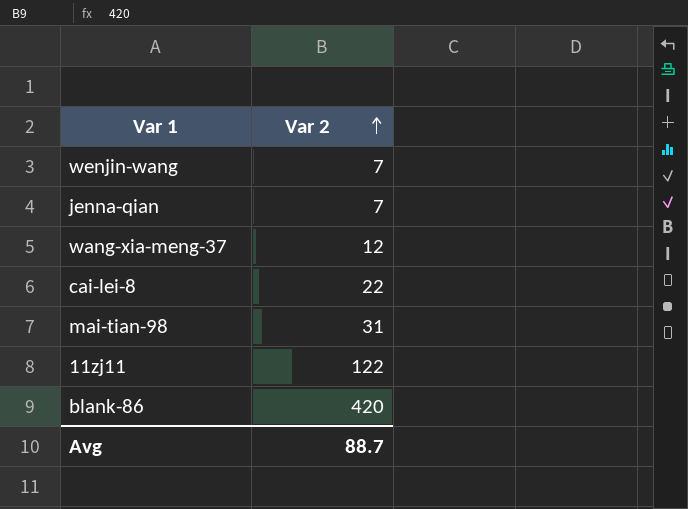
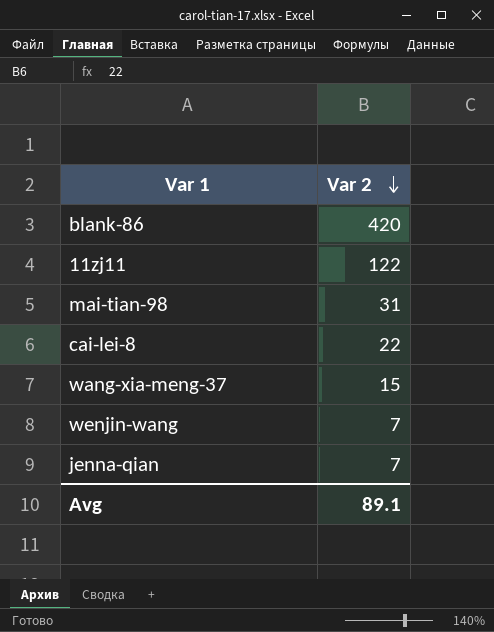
row order: Var 2 ascending -> Var 2 descending
wang-xia-meng-37 | Var 2: 12 -> 15
Avg | Var 2: 88.7 -> 89.1

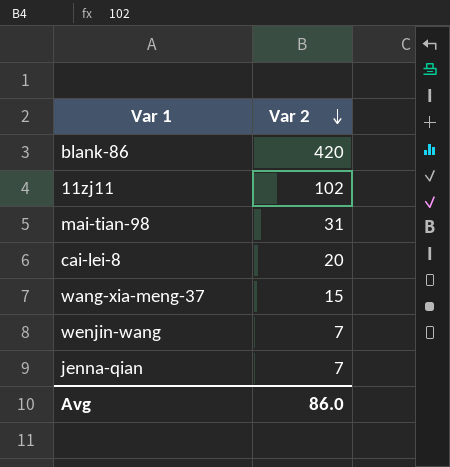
11zj11 | Var 2: 122 -> 102
cai-lei-8 | Var 2: 22 -> 20
Avg | Var 2: 89.1 -> 86.0

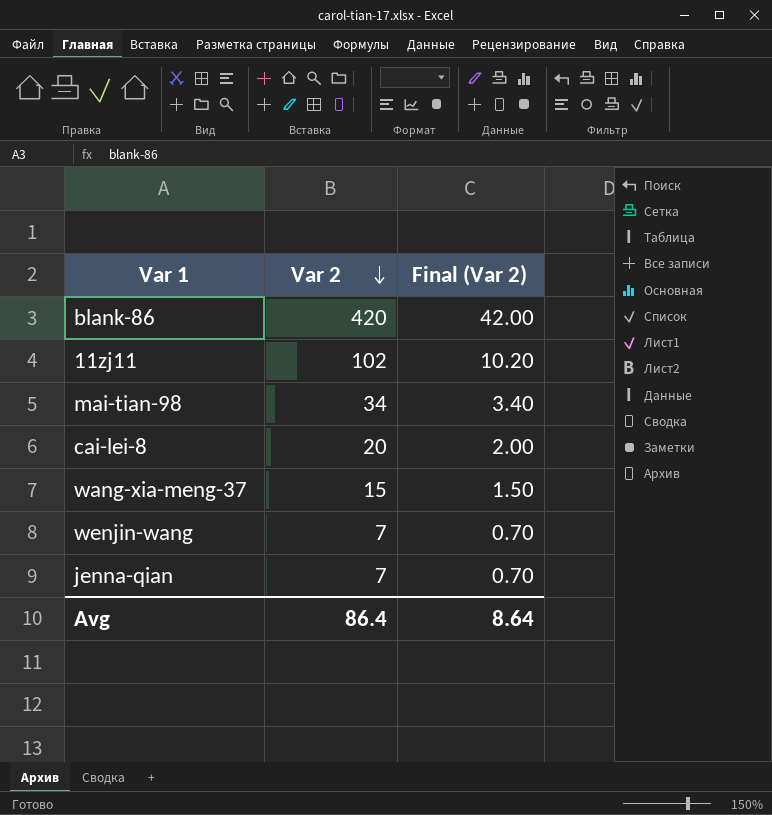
column Final (Var 2) | formula: none -> [Var 2] * 0.1
mai-tian-98 | Var 2: 31 -> 34
Avg | Var 2: 86.0 -> 86.4

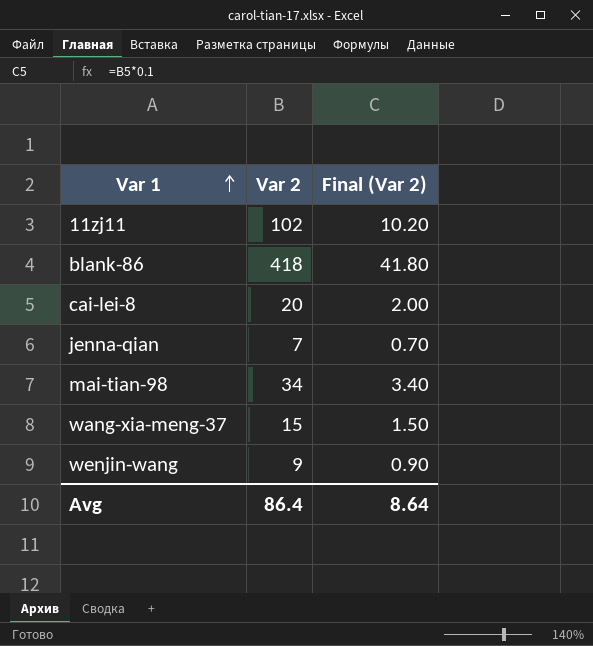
row order: Var 2 descending -> Var 1 ascending
blank-86 | Var 2: 420 -> 418
blank-86 | Final (Var 2): 42.00 -> 41.80
wenjin-wang | Var 2: 7 -> 9
wenjin-wang | Final (Var 2): 0.70 -> 0.90

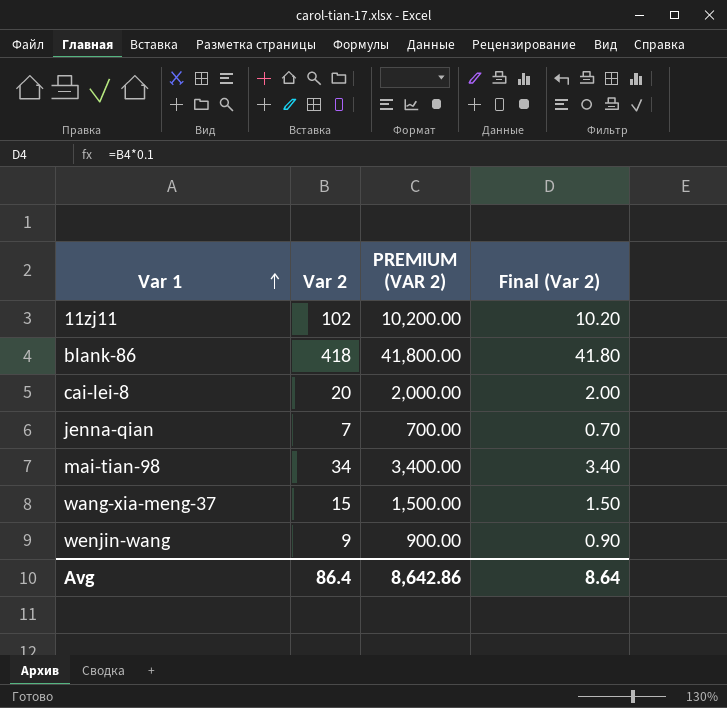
column PREMIUM (VAR 2) | formula: none -> [Var 2] * 100

